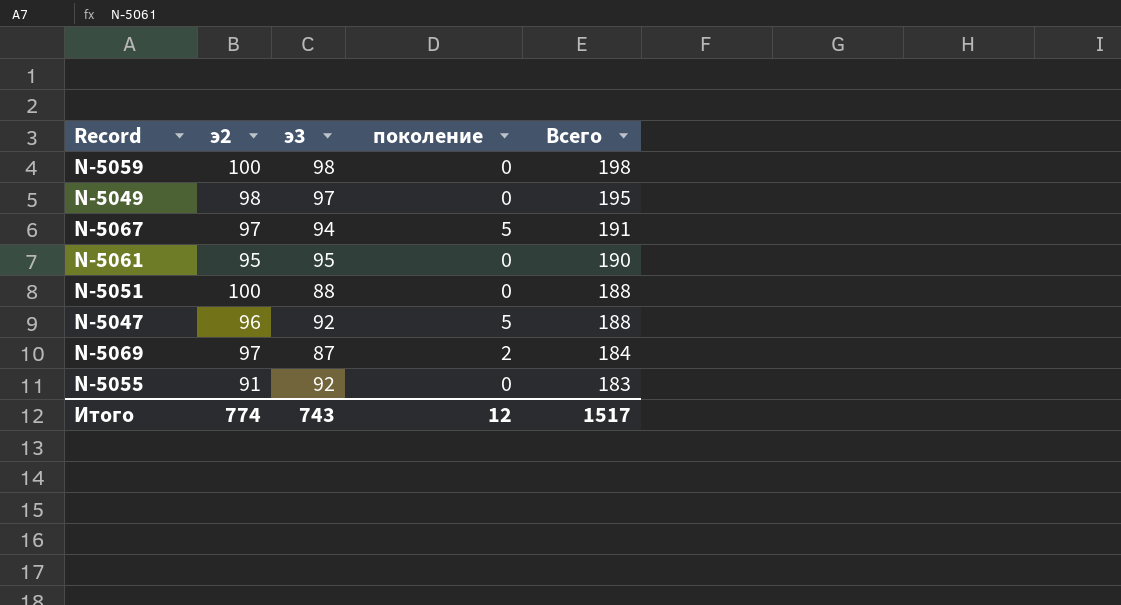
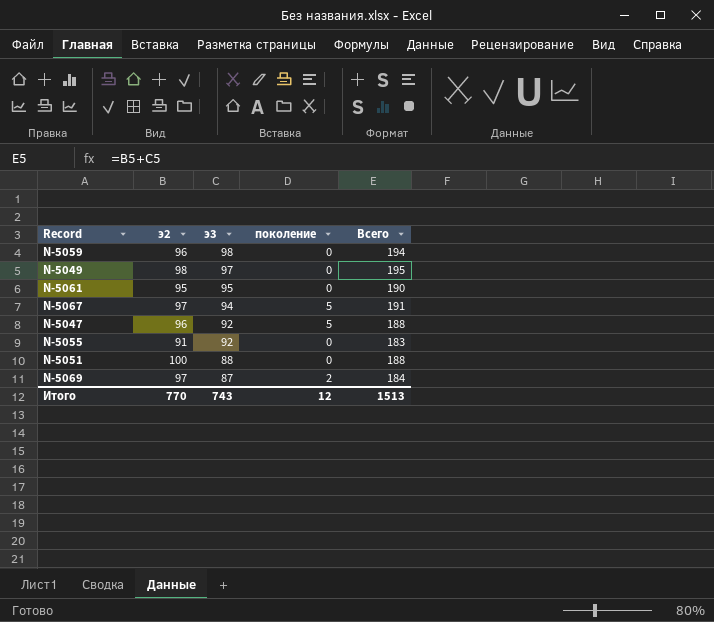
row order: Всего descending -> э3 descending
N-5059 | э2: 100 -> 96
N-5059 | Всего: 198 -> 194
Итого | э2: 774 -> 770
Итого | Всего: 1517 -> 1513

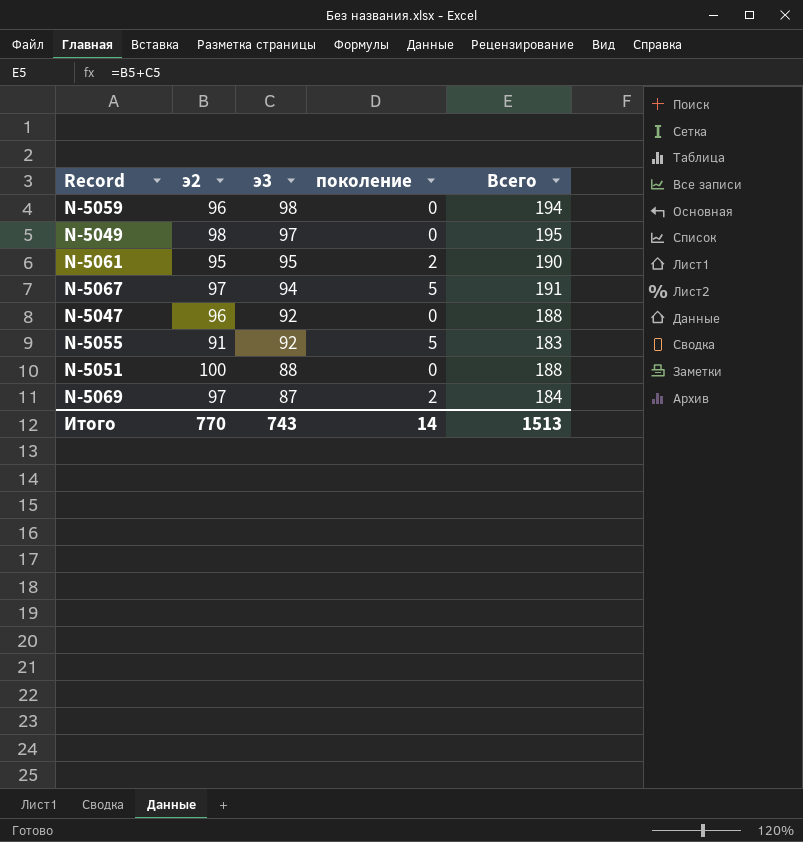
N-5061 | поколение: 0 -> 2
N-5047 | поколение: 5 -> 0
N-5055 | поколение: 0 -> 5
Итого | поколение: 12 -> 14

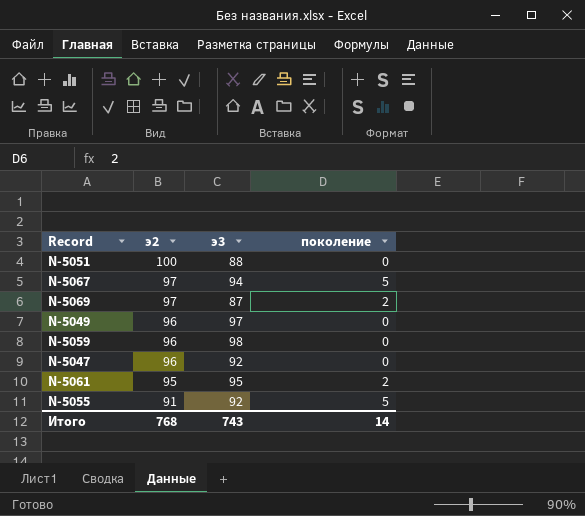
row order: э3 descending -> э2 descending
column Всего | formula: [э2] + [э3] -> none
N-5049 | э2: 98 -> 96
Итого | э2: 770 -> 768

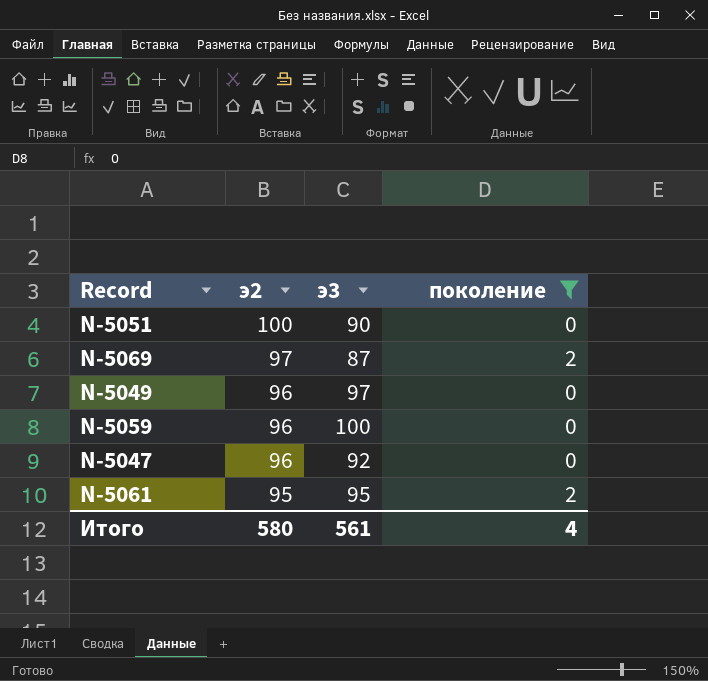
filter: none -> поколение != 5
N-5051 | э3: 88 -> 90
N-5059 | э3: 98 -> 100
Итого | э2: 768 -> 580
Итого | э3: 743 -> 561
Итого | поколение: 14 -> 4

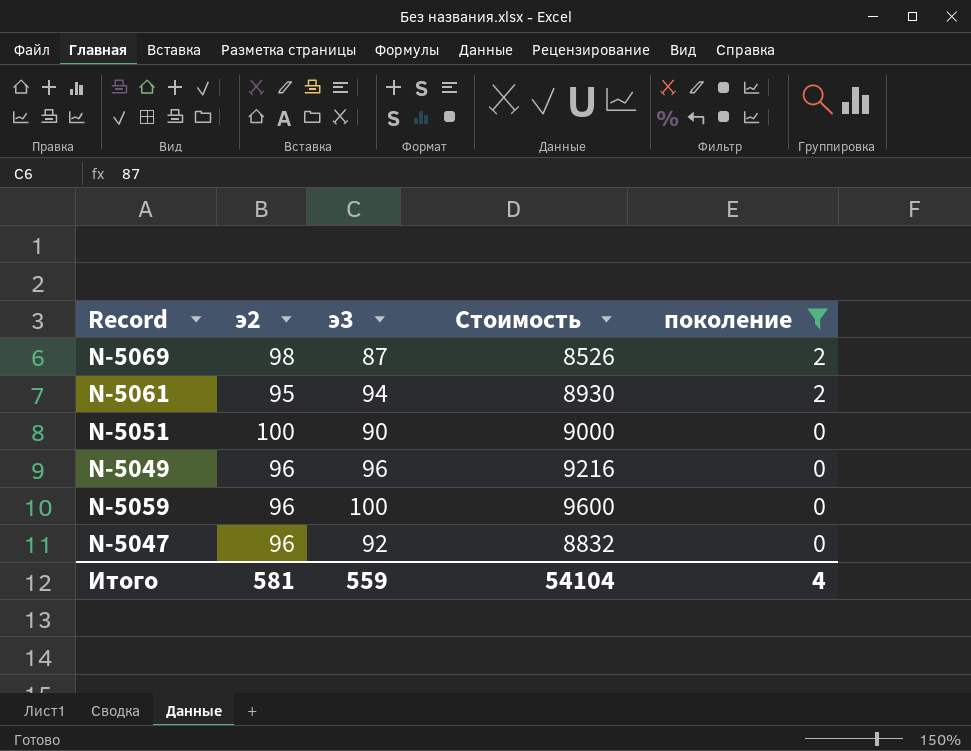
row order: э2 descending -> поколение descending
column Стоимость | formula: none -> [э2] * [э3]
N-5069 | э2: 97 -> 98
N-5061 | э3: 95 -> 94
N-5049 | э3: 97 -> 96
Итого | э2: 580 -> 581
Итого | э3: 561 -> 559

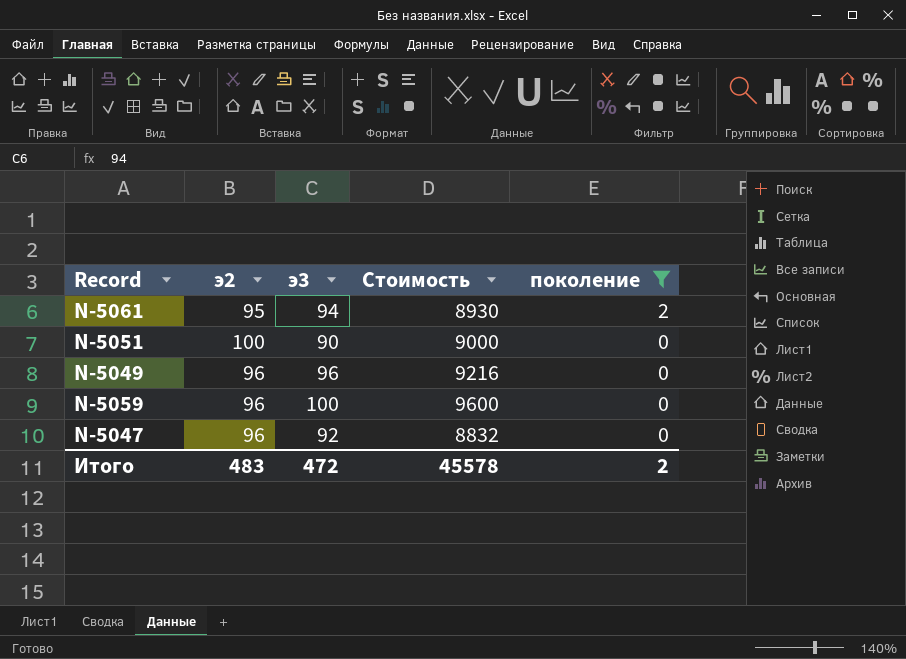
row N-5069: 98 | 87 | 8526 | 2 -> none
Итого | э2: 581 -> 483
Итого | э3: 559 -> 472
Итого | Стоимость: 54104 -> 45578
Итого | поколение: 4 -> 2

